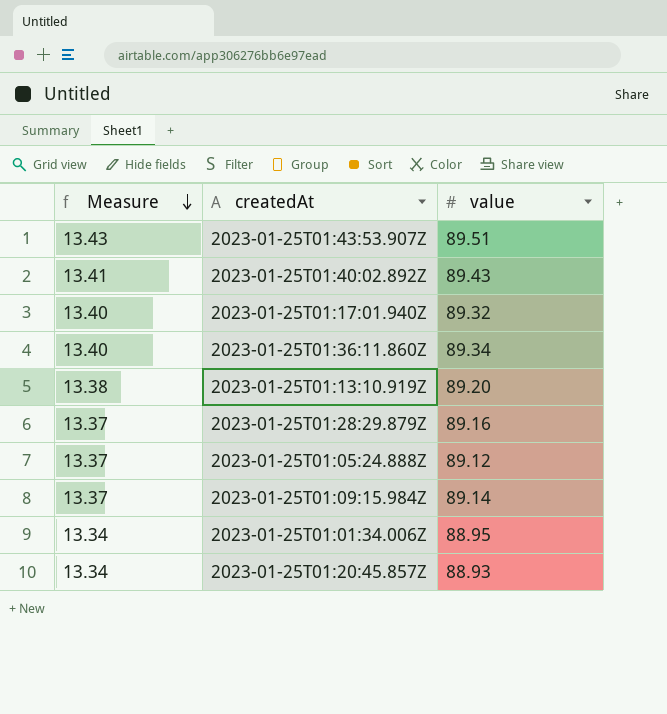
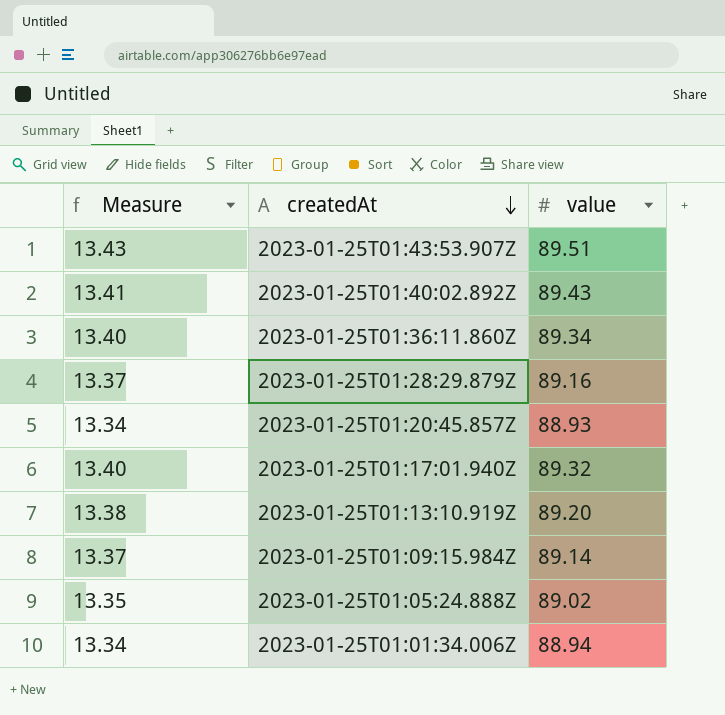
row order: Measure descending -> createdAt descending
2023-01-25T01:05:24.888Z | Measure: 13.37 -> 13.35
2023-01-25T01:05:24.888Z | value: 89.12 -> 89.02
2023-01-25T01:01:34.006Z | value: 88.95 -> 88.94

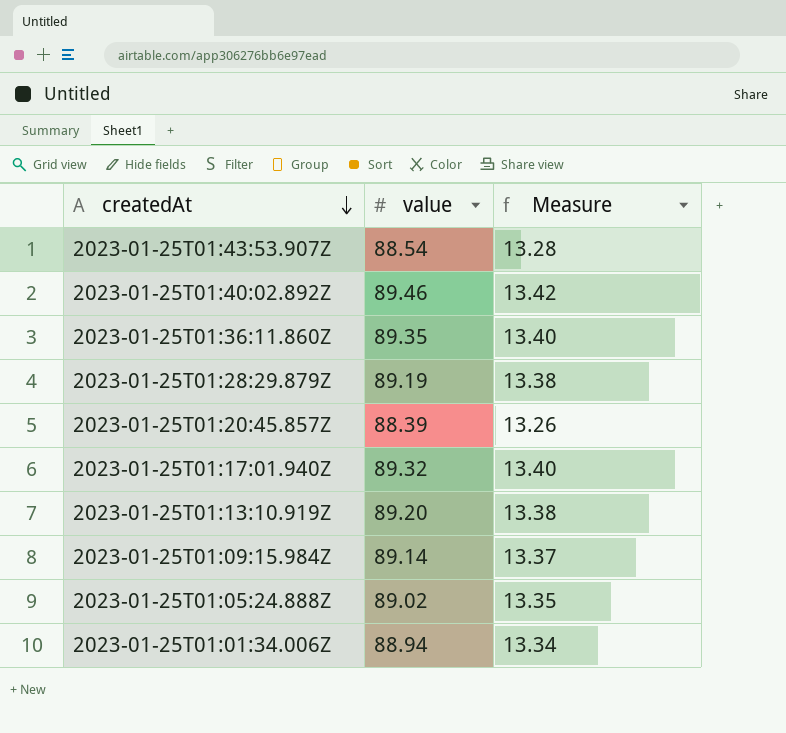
column Measure | position: 1 -> 3
2023-01-25T01:43:53.907Z | value: 89.51 -> 88.54
2023-01-25T01:43:53.907Z | Measure: 13.43 -> 13.28
2023-01-25T01:40:02.892Z | value: 89.43 -> 89.46
2023-01-25T01:40:02.892Z | Measure: 13.41 -> 13.42
2023-01-25T01:36:11.860Z | value: 89.34 -> 89.35
2023-01-25T01:28:29.879Z | value: 89.16 -> 89.19
2023-01-25T01:28:29.879Z | Measure: 13.37 -> 13.38
2023-01-25T01:20:45.857Z | value: 88.93 -> 88.39
2023-01-25T01:20:45.857Z | Measure: 13.34 -> 13.26

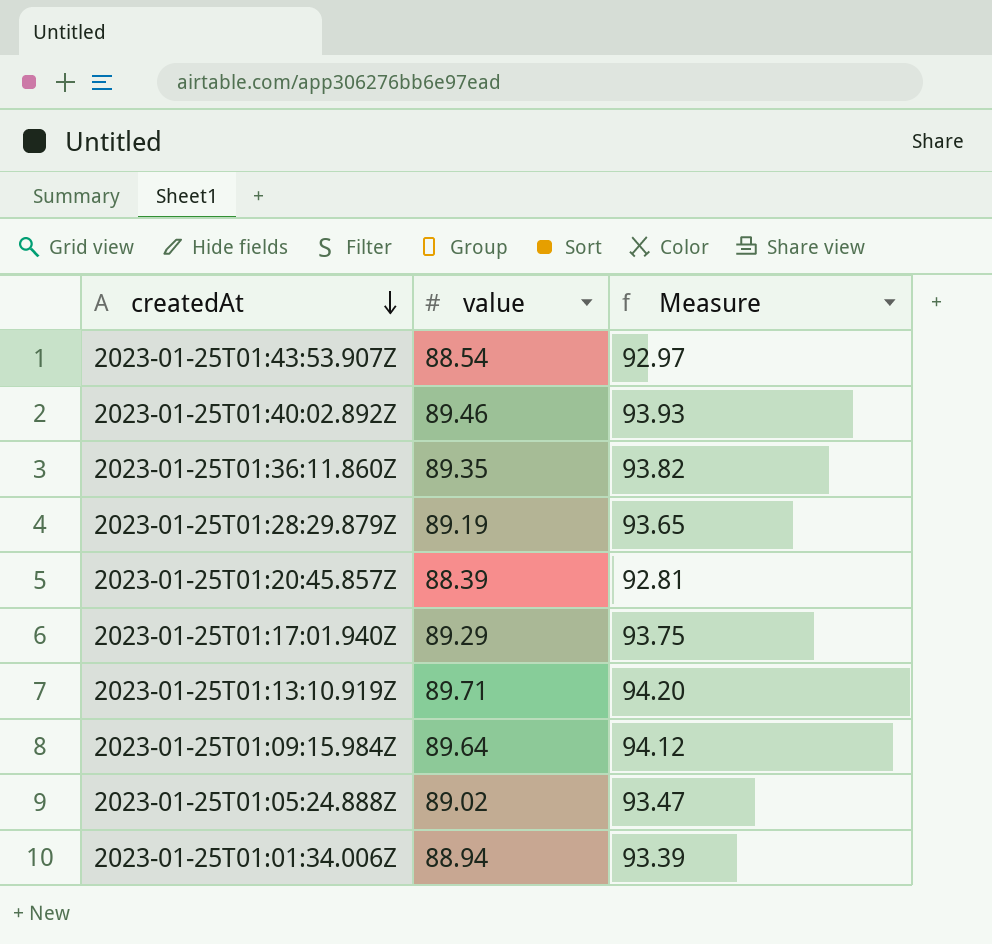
column Measure | formula: [value] * 0.15 -> [value] * 1.05
2023-01-25T01:17:01.940Z | value: 89.32 -> 89.29
2023-01-25T01:13:10.919Z | value: 89.20 -> 89.71
2023-01-25T01:09:15.984Z | value: 89.14 -> 89.64

